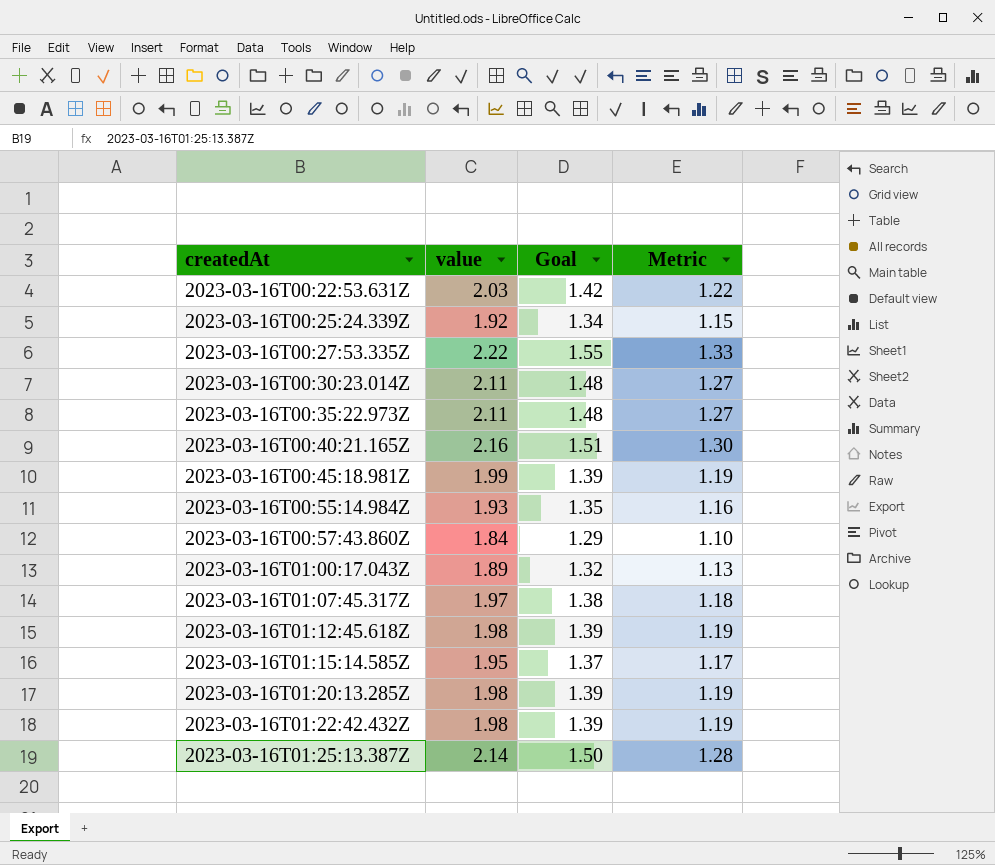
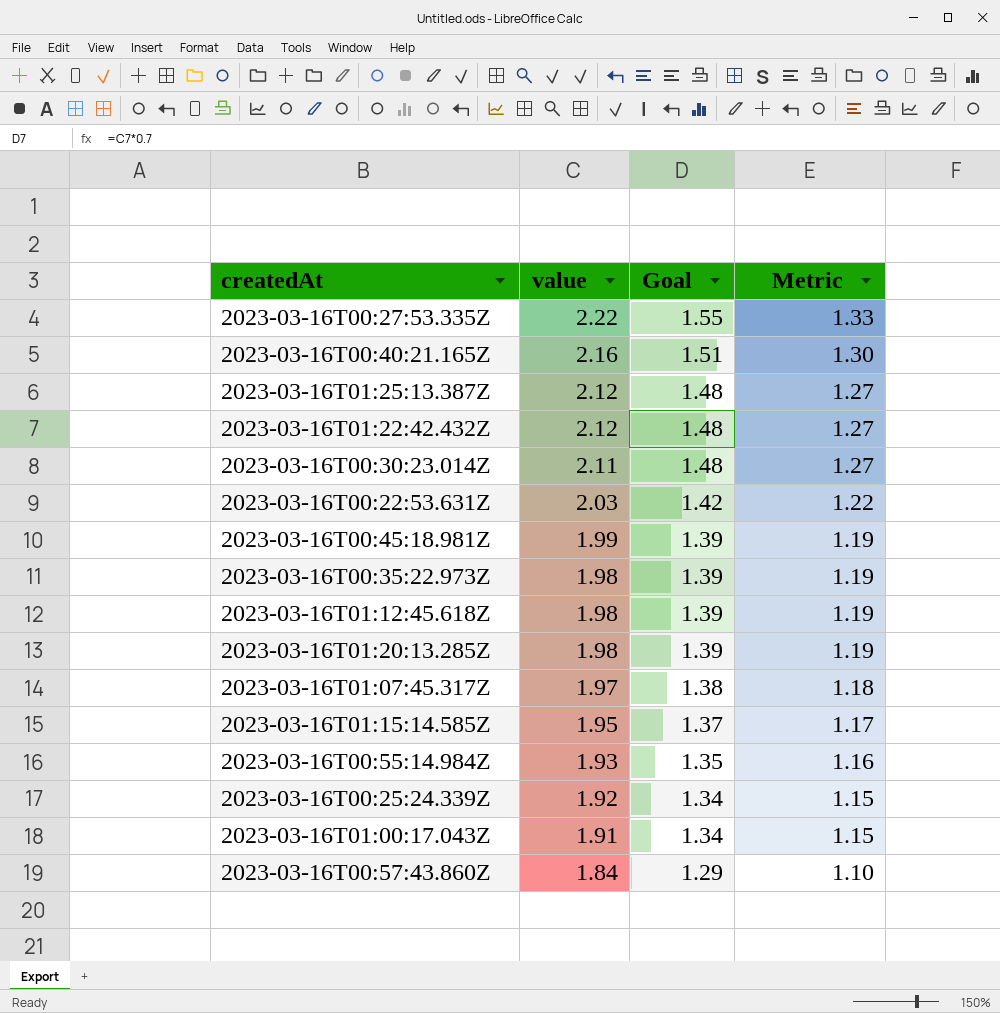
row order: createdAt ascending -> value descending
2023-03-16T01:25:13.387Z | value: 2.14 -> 2.12
2023-03-16T01:25:13.387Z | Goal: 1.50 -> 1.48
2023-03-16T01:25:13.387Z | Metric: 1.28 -> 1.27
2023-03-16T01:22:42.432Z | value: 1.98 -> 2.12
2023-03-16T01:22:42.432Z | Goal: 1.39 -> 1.48
2023-03-16T01:22:42.432Z | Metric: 1.19 -> 1.27
2023-03-16T00:35:22.973Z | value: 2.11 -> 1.98
2023-03-16T00:35:22.973Z | Goal: 1.48 -> 1.39
2023-03-16T00:35:22.973Z | Metric: 1.27 -> 1.19
2023-03-16T01:00:17.043Z | value: 1.89 -> 1.91
2023-03-16T01:00:17.043Z | Goal: 1.32 -> 1.34
2023-03-16T01:00:17.043Z | Metric: 1.13 -> 1.15

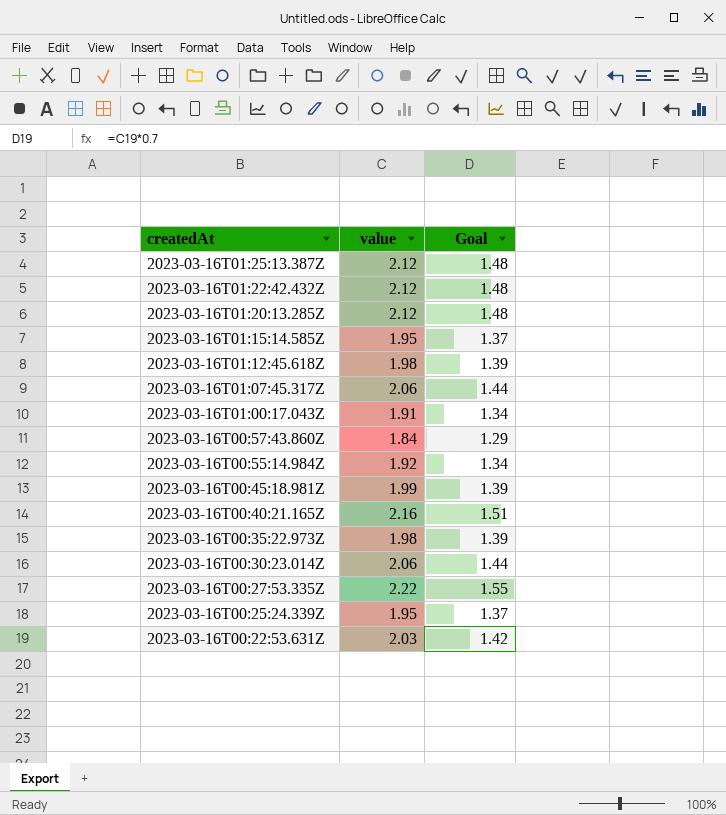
row order: value descending -> createdAt descending
column Metric | formula: [value] * 0.6 -> none
2023-03-16T01:20:13.285Z | value: 1.98 -> 2.12
2023-03-16T01:20:13.285Z | Goal: 1.39 -> 1.48
2023-03-16T01:07:45.317Z | value: 1.97 -> 2.06
2023-03-16T01:07:45.317Z | Goal: 1.38 -> 1.44
2023-03-16T00:55:14.984Z | value: 1.93 -> 1.92
2023-03-16T00:55:14.984Z | Goal: 1.35 -> 1.34
2023-03-16T00:30:23.014Z | value: 2.11 -> 2.06
2023-03-16T00:30:23.014Z | Goal: 1.48 -> 1.44
2023-03-16T00:25:24.339Z | value: 1.92 -> 1.95
2023-03-16T00:25:24.339Z | Goal: 1.34 -> 1.37

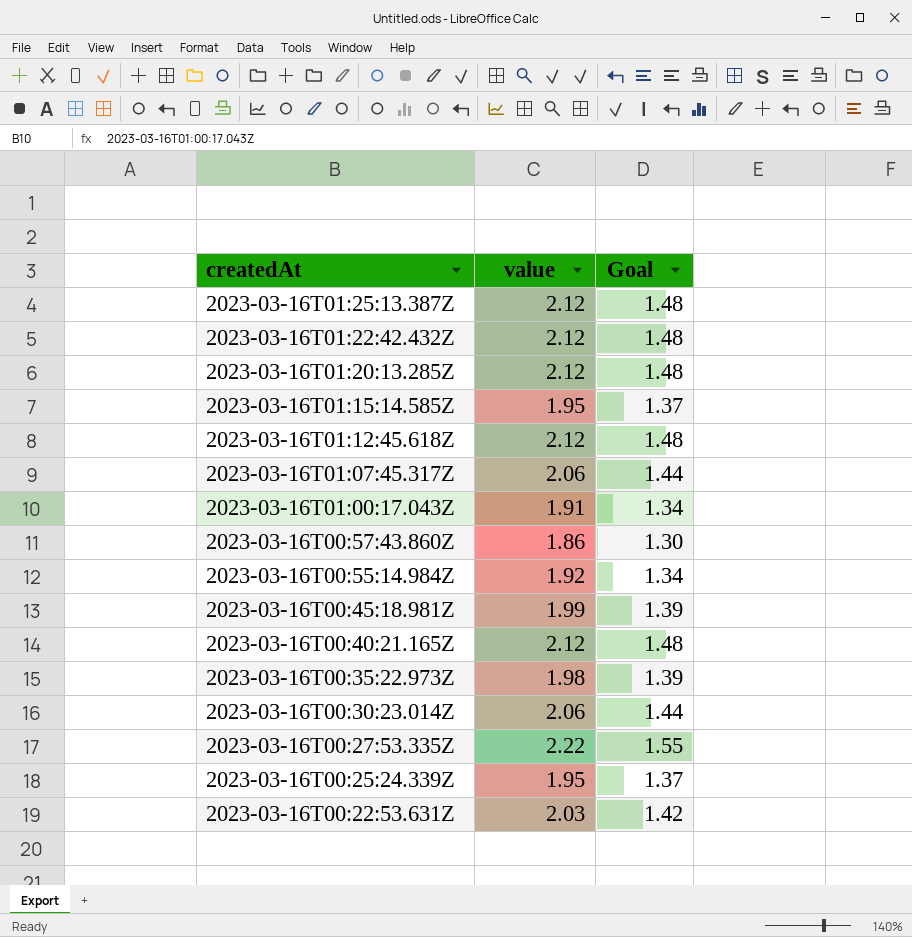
2023-03-16T01:12:45.618Z | value: 1.98 -> 2.12
2023-03-16T01:12:45.618Z | Goal: 1.39 -> 1.48
2023-03-16T00:57:43.860Z | value: 1.84 -> 1.86
2023-03-16T00:57:43.860Z | Goal: 1.29 -> 1.30
2023-03-16T00:40:21.165Z | value: 2.16 -> 2.12
2023-03-16T00:40:21.165Z | Goal: 1.51 -> 1.48

